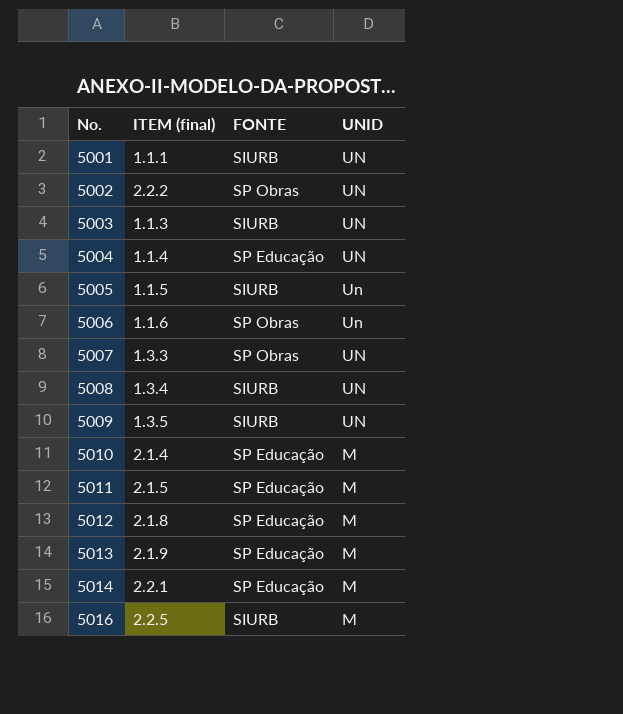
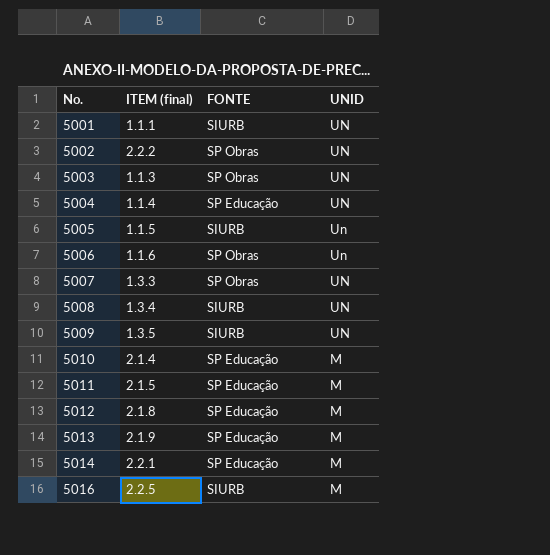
5003 | FONTE: SIURB -> SP Obras

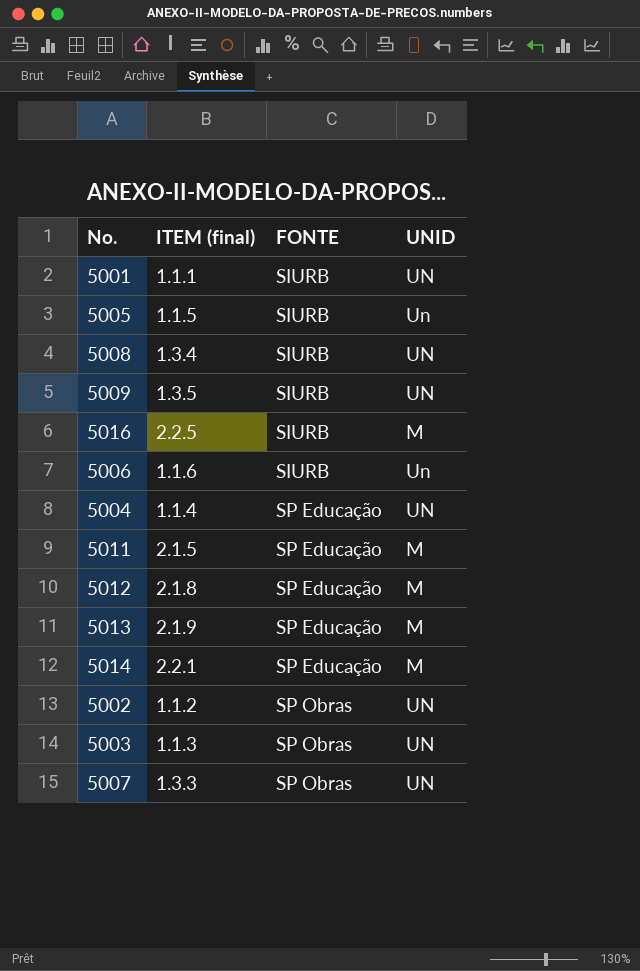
row order: No. ascending -> FONTE ascending
row 5010: 2.1.4 | SP Educação | M -> none
5006 | FONTE: SP Obras -> SIURB
5002 | ITEM (final): 2.2.2 -> 1.1.2

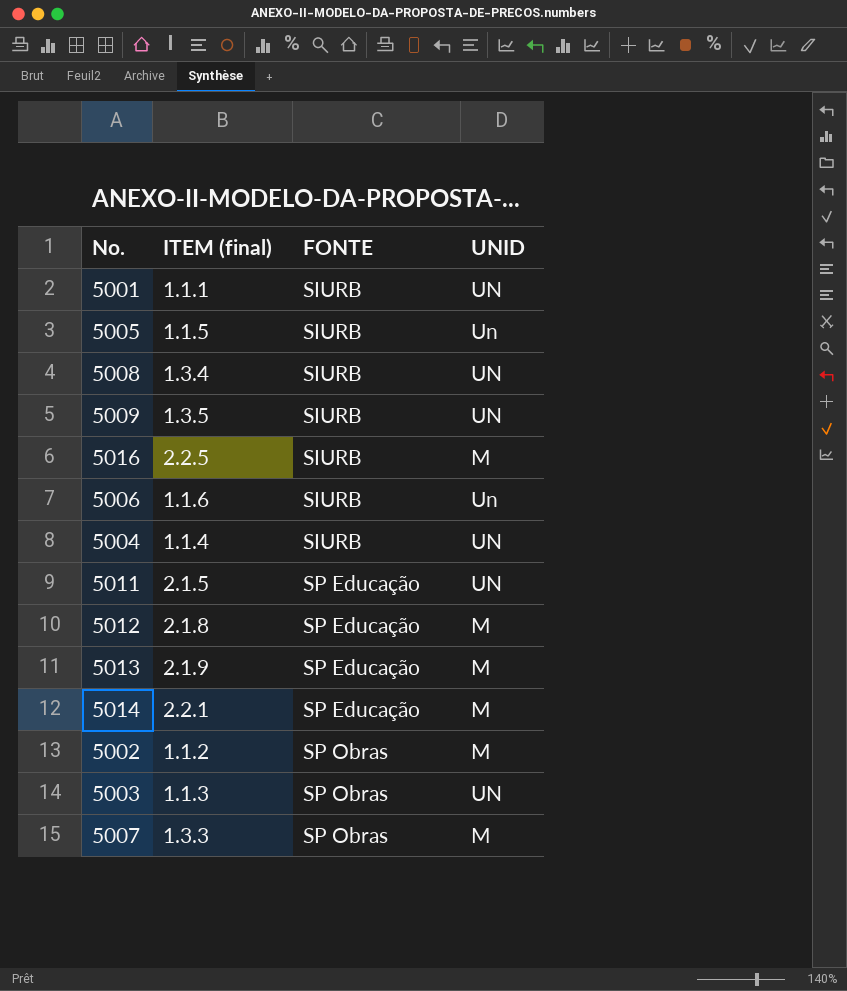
5004 | FONTE: SP Educação -> SIURB
5011 | UNID: M -> UN
5002 | UNID: UN -> M
5007 | UNID: UN -> M

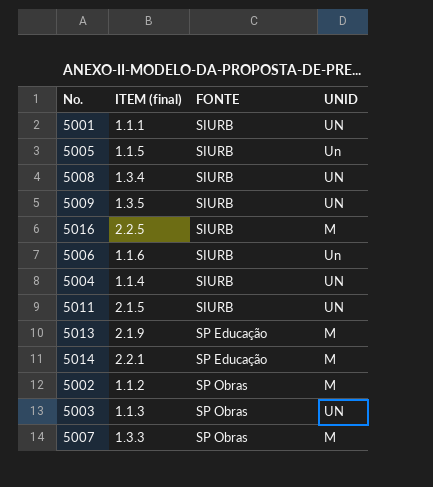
row 5012: 2.1.8 | SP Educação | M -> none
5011 | FONTE: SP Educação -> SIURB

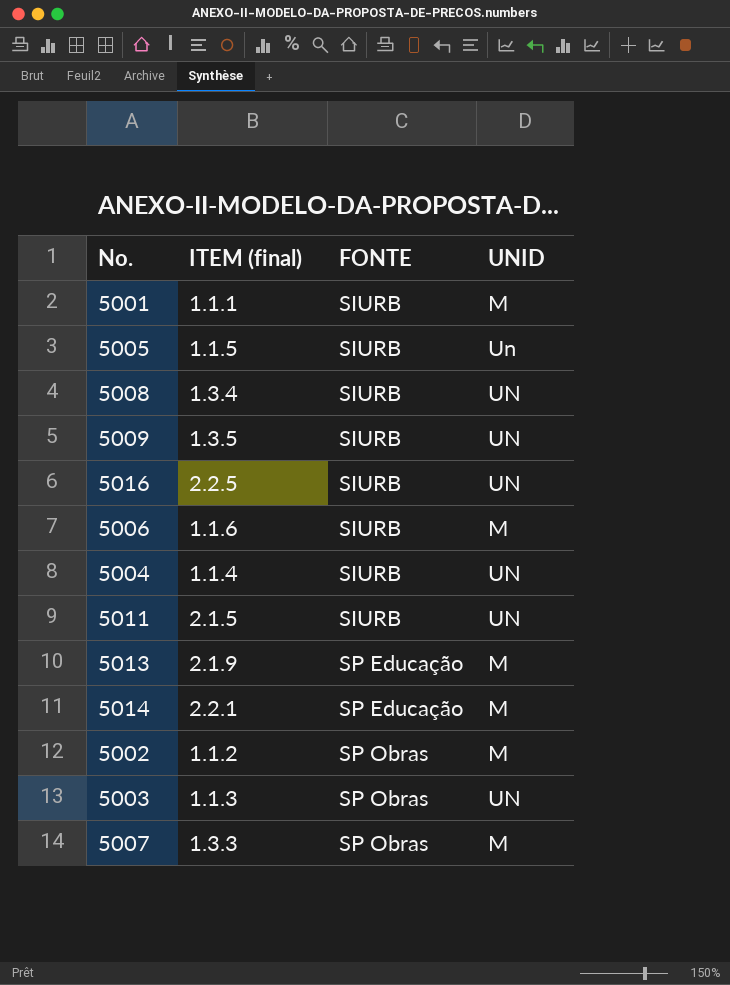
5001 | UNID: UN -> M
5016 | UNID: M -> UN
5006 | UNID: Un -> M

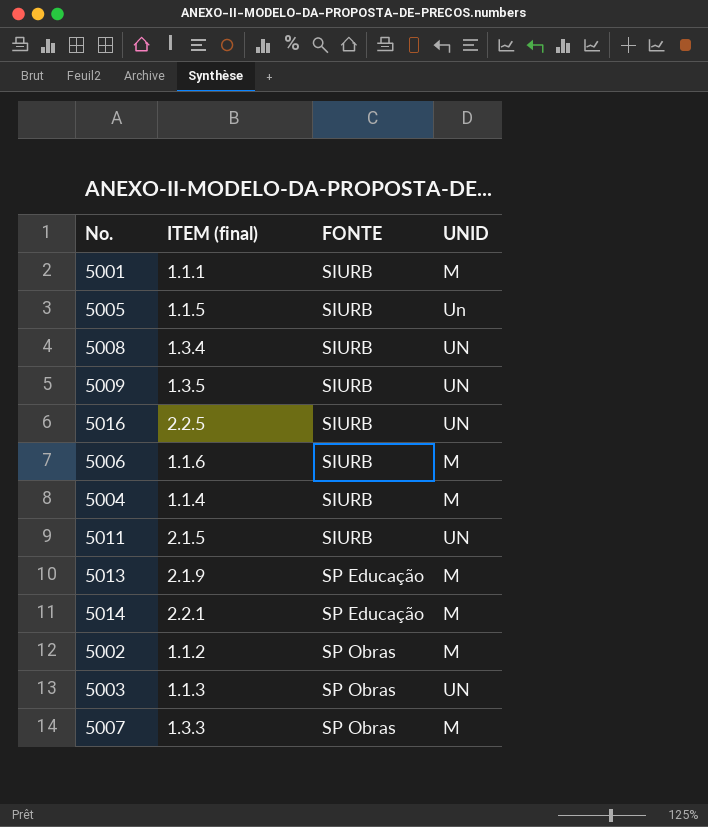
5004 | UNID: UN -> M

